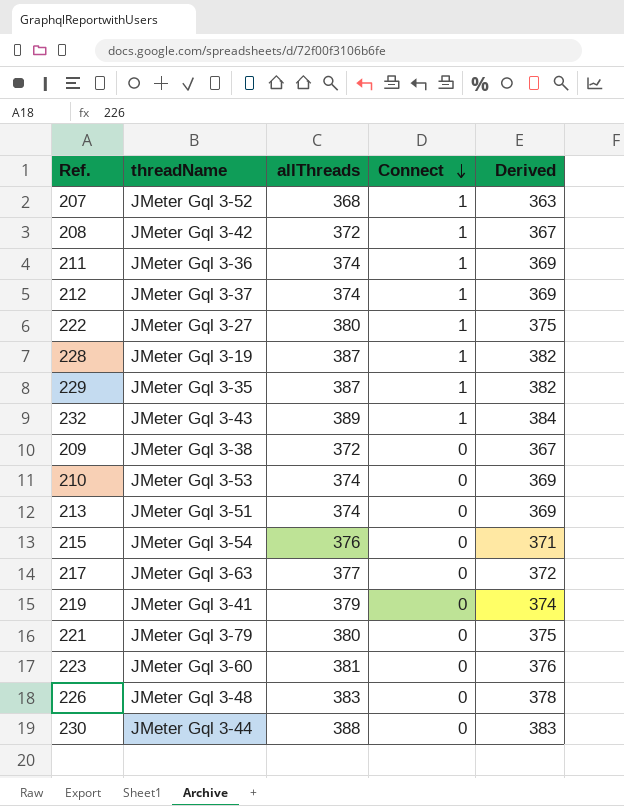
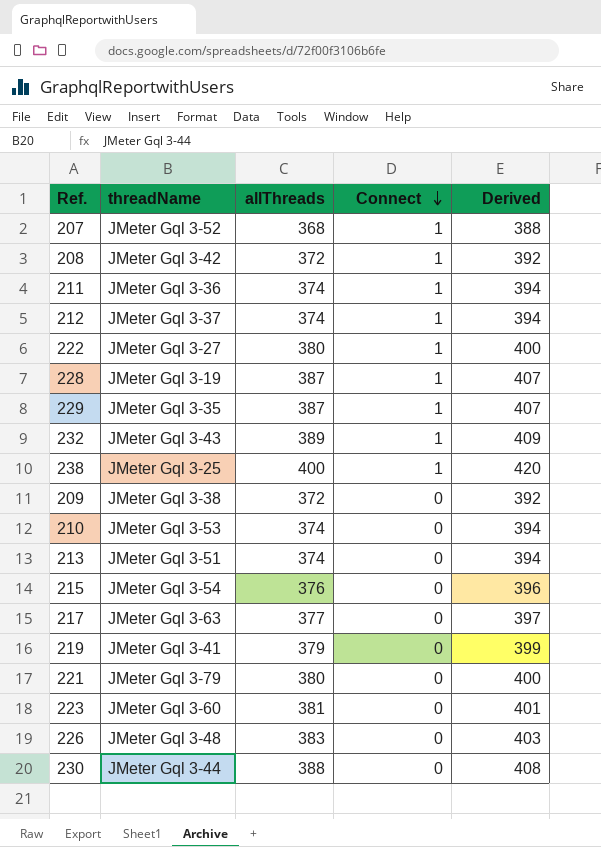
column Derived | formula: [allThreads] - 5 -> [allThreads] + 20
row 238: none -> JMeter Gql 3-25 | 400 | 1 | 420

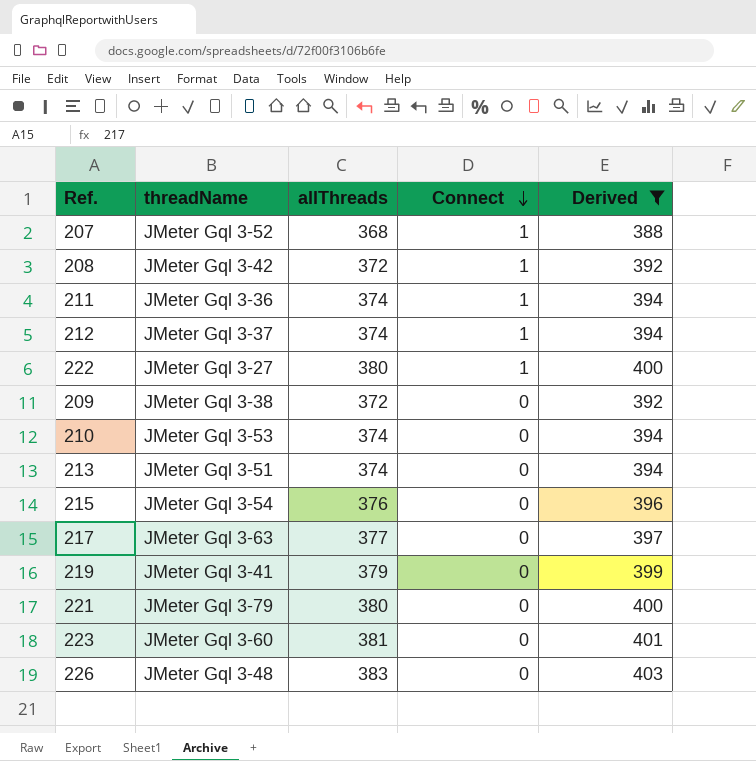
filter: none -> Derived <= 403

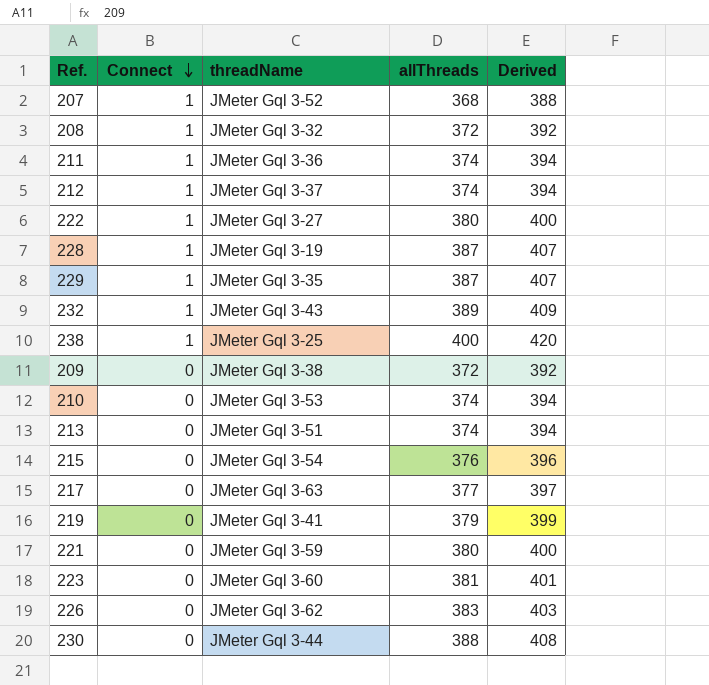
filter: Derived <= 403 -> none
column Connect | position: 4 -> 2
208 | threadName: JMeter Gql 3-42 -> JMeter Gql 3-32
221 | threadName: JMeter Gql 3-79 -> JMeter Gql 3-59
226 | threadName: JMeter Gql 3-48 -> JMeter Gql 3-62

